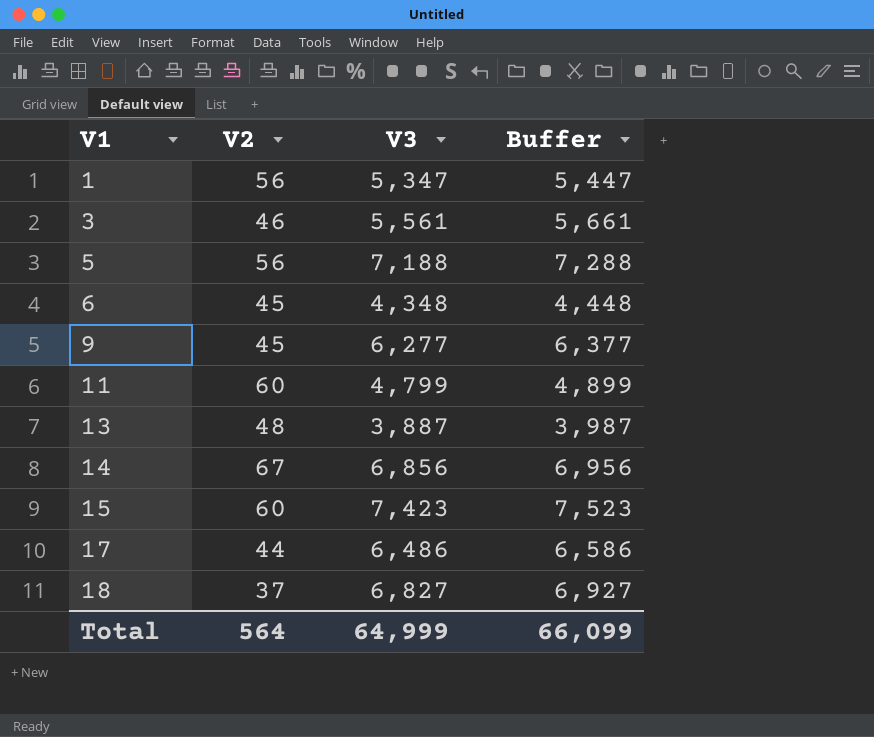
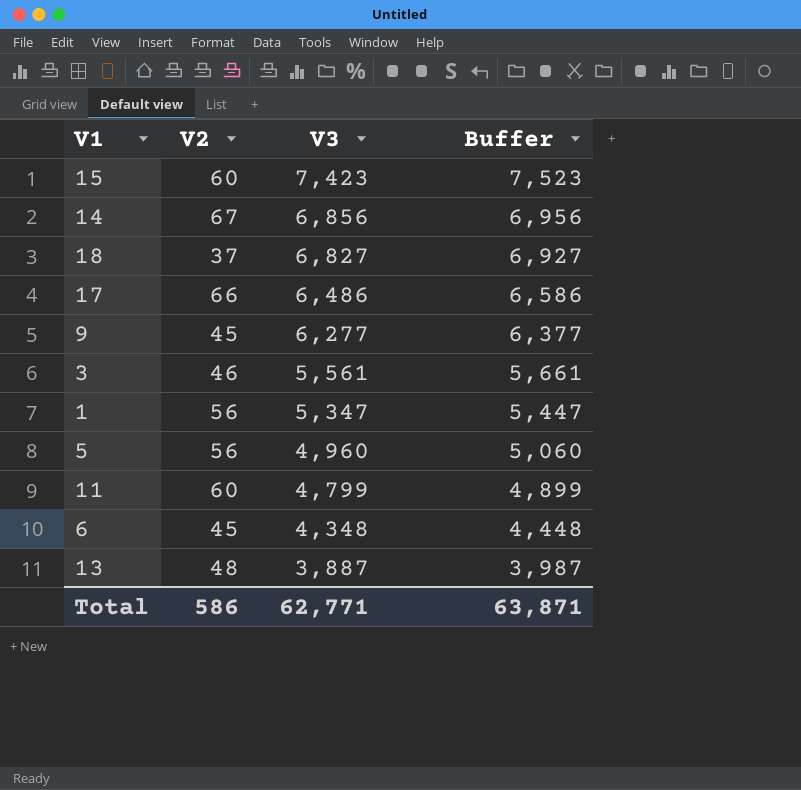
row order: V1 ascending -> V3 descending
17 | V2: 44 -> 66
5 | V3: 7,188 -> 4,960
5 | Buffer: 7,288 -> 5,060
Total | V2: 564 -> 586
Total | V3: 64,999 -> 62,771
Total | Buffer: 66,099 -> 63,871

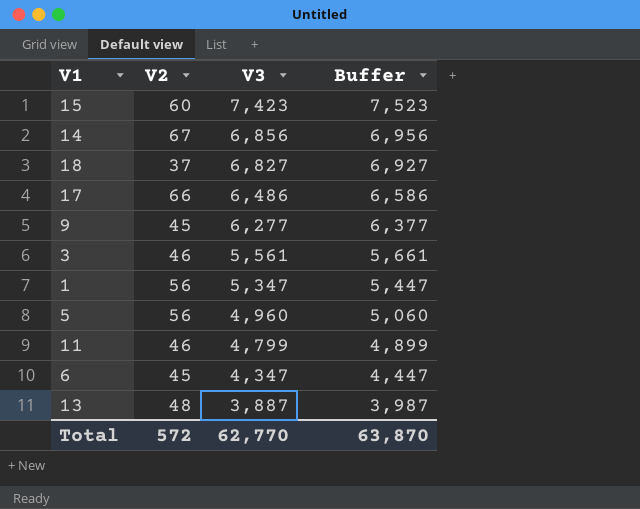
11 | V2: 60 -> 46
6 | V3: 4,348 -> 4,347
6 | Buffer: 4,448 -> 4,447
Total | V2: 586 -> 572
Total | V3: 62,771 -> 62,770
Total | Buffer: 63,871 -> 63,870

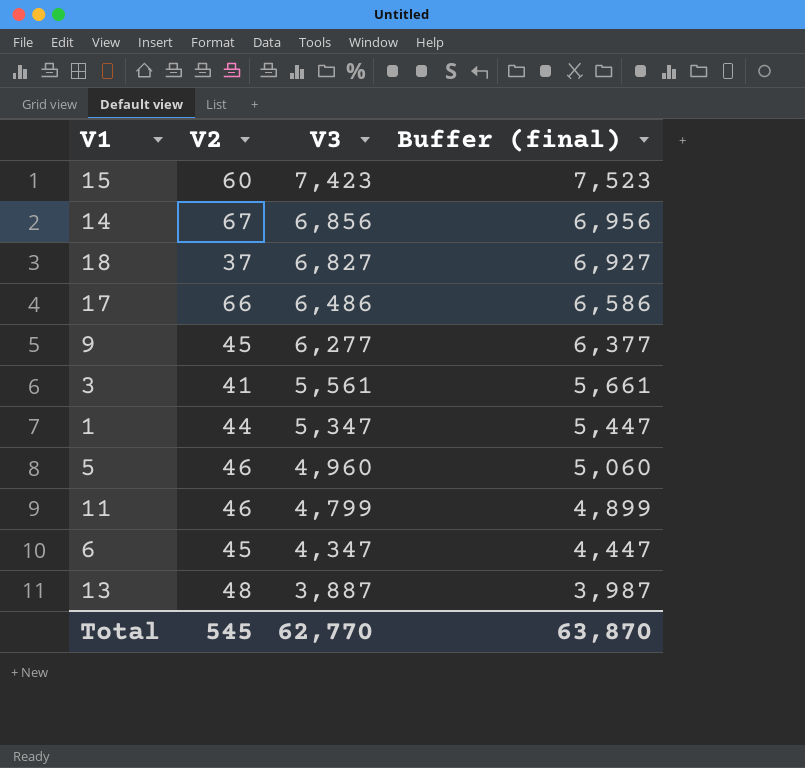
column name: Buffer -> Buffer (final)
3 | V2: 46 -> 41
1 | V2: 56 -> 44
5 | V2: 56 -> 46
Total | V2: 572 -> 545

